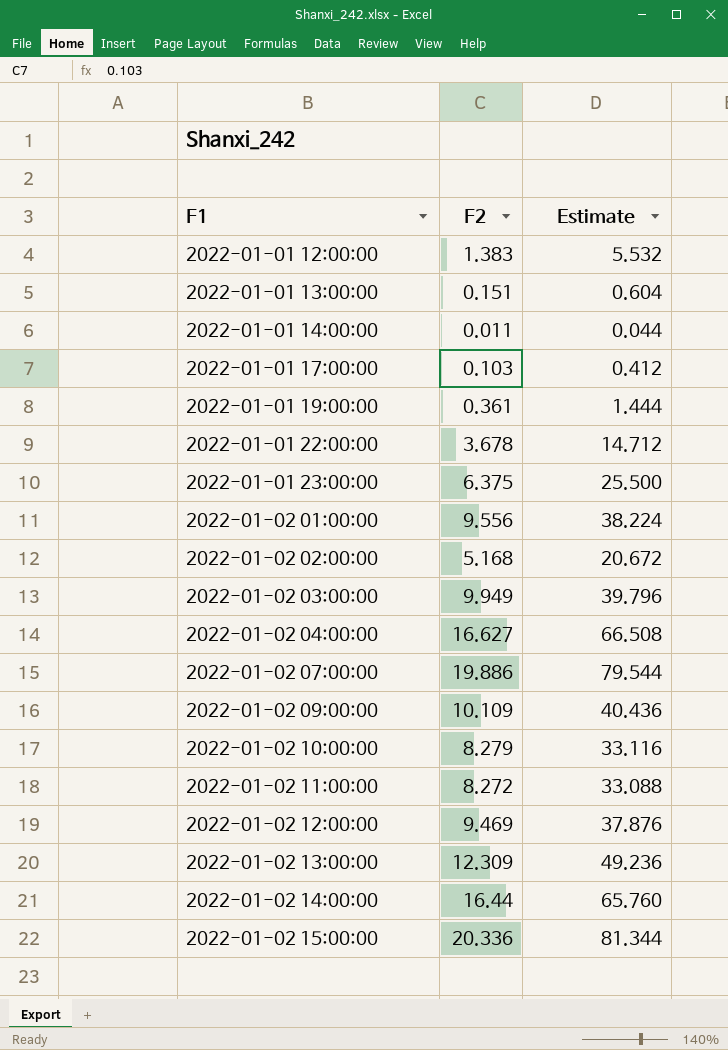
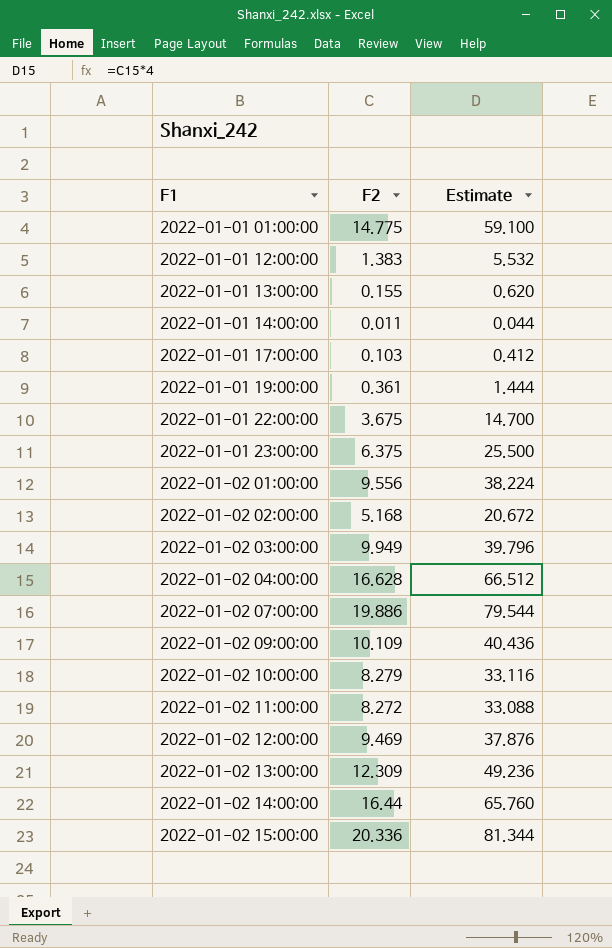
row 2022-01-01 01:00:00: none -> 14.775 | 59.100
2022-01-01 13:00:00 | F2: 0.151 -> 0.155
2022-01-01 13:00:00 | Estimate: 0.604 -> 0.620
2022-01-01 22:00:00 | F2: 3.678 -> 3.675
2022-01-01 22:00:00 | Estimate: 14.712 -> 14.700
2022-01-02 04:00:00 | F2: 16.627 -> 16.628
2022-01-02 04:00:00 | Estimate: 66.508 -> 66.512

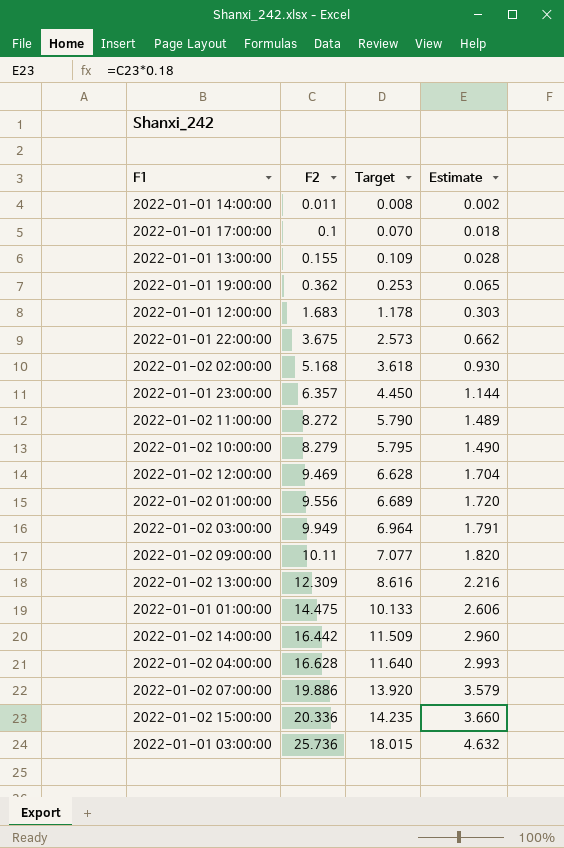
row order: F1 ascending -> F2 ascending
column Target | formula: none -> [F2] * 0.7
column Estimate | formula: [F2] * 4 -> [F2] * 0.18
2022-01-01 17:00:00 | F2: 0.103 -> 0.1
2022-01-01 19:00:00 | F2: 0.361 -> 0.362
2022-01-01 12:00:00 | F2: 1.383 -> 1.683
2022-01-01 23:00:00 | F2: 6.375 -> 6.357
2022-01-02 09:00:00 | F2: 10.109 -> 10.11
2022-01-01 01:00:00 | F2: 14.775 -> 14.475
2022-01-02 14:00:00 | F2: 16.44 -> 16.442
row 2022-01-01 03:00:00: none -> 25.736 | 18.015 | 4.632

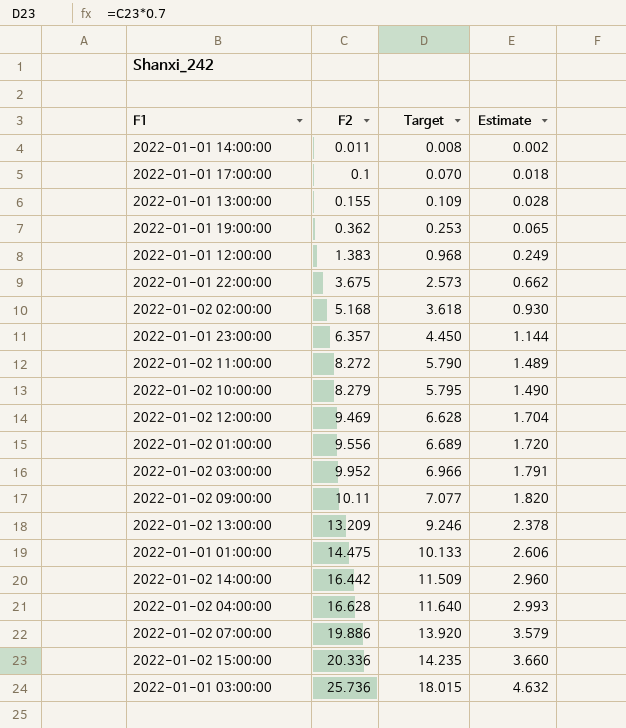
2022-01-01 12:00:00 | F2: 1.683 -> 1.383
2022-01-01 12:00:00 | Target: 1.178 -> 0.968
2022-01-01 12:00:00 | Estimate: 0.303 -> 0.249
2022-01-02 03:00:00 | F2: 9.949 -> 9.952
2022-01-02 03:00:00 | Target: 6.964 -> 6.966
2022-01-02 13:00:00 | F2: 12.309 -> 13.209
2022-01-02 13:00:00 | Target: 8.616 -> 9.246
2022-01-02 13:00:00 | Estimate: 2.216 -> 2.378

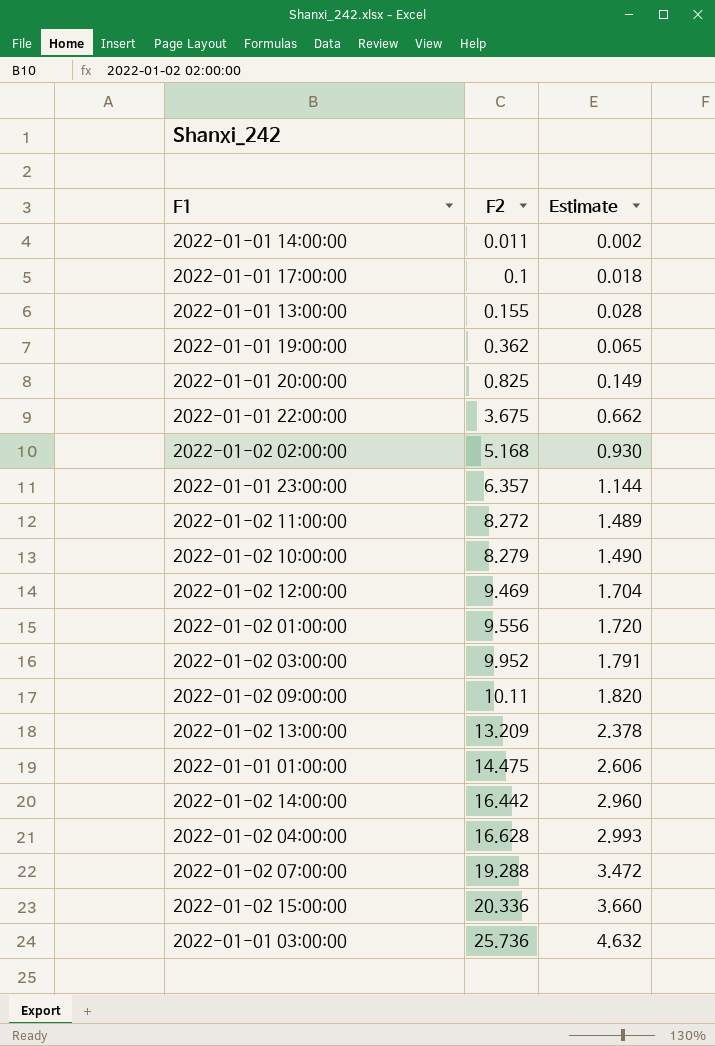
column Target | formula: [F2] * 0.7 -> none
row 2022-01-01 12:00:00: 1.383 | 0.968 | 0.249 -> none
row 2022-01-01 20:00:00: none -> 0.825 | 0.149
2022-01-02 07:00:00 | F2: 19.886 -> 19.288
2022-01-02 07:00:00 | Estimate: 3.579 -> 3.472

